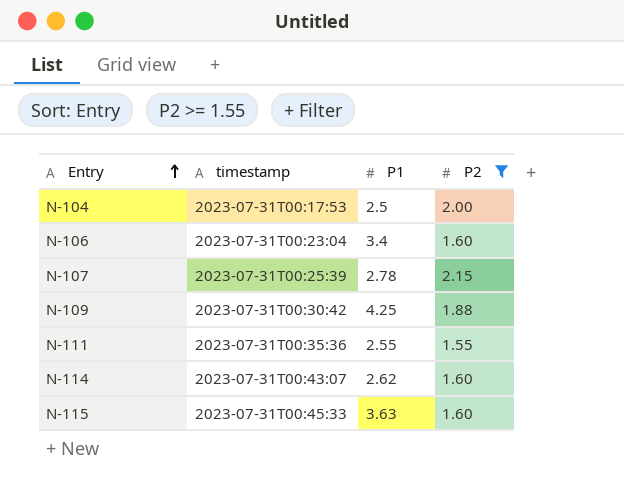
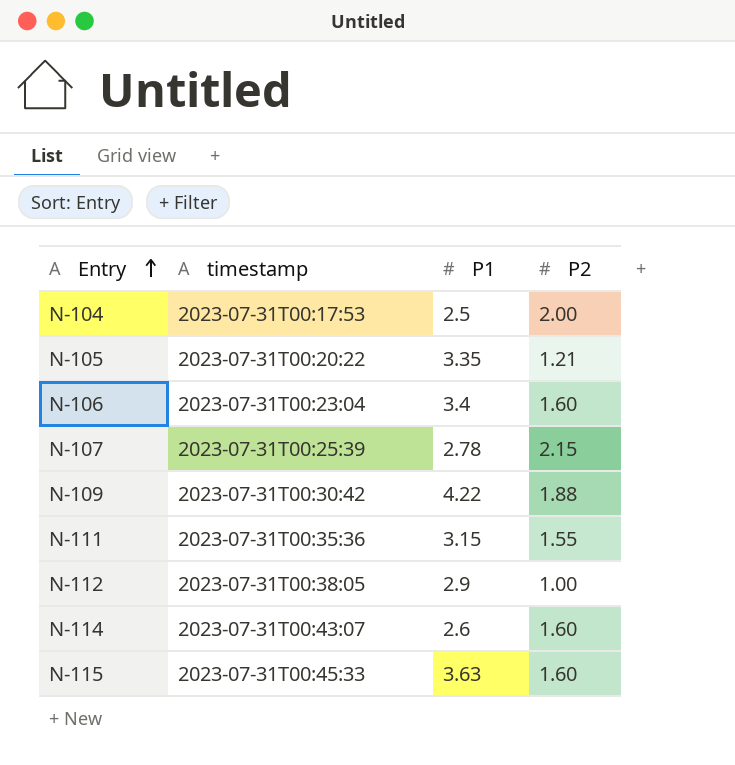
filter: P2 >= 1.55 -> none
N-109 | P1: 4.25 -> 4.22
N-111 | P1: 2.55 -> 3.15
N-114 | P1: 2.62 -> 2.6

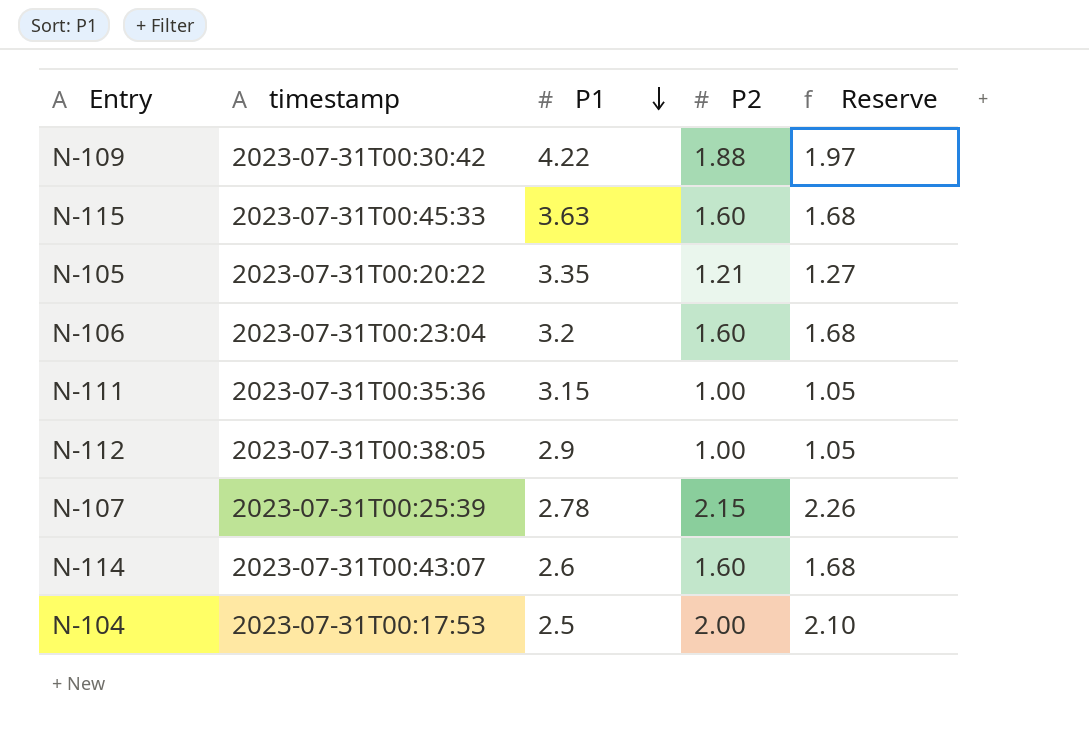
row order: Entry ascending -> P1 descending
column Reserve | formula: none -> [P2] * 1.05
N-106 | P1: 3.4 -> 3.2
N-111 | P2: 1.55 -> 1.00

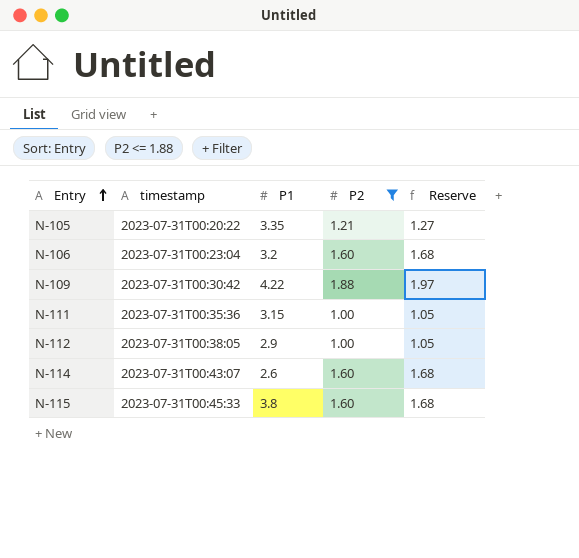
filter: none -> P2 <= 1.88
row order: P1 descending -> Entry ascending
N-115 | P1: 3.63 -> 3.8

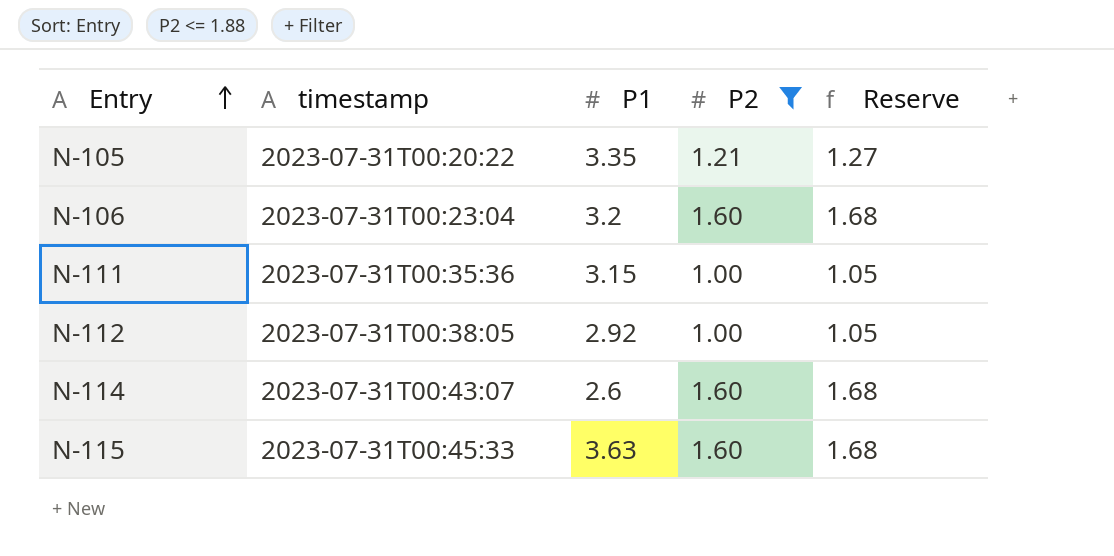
row N-109: 2023-07-31T00:30:42 | 4.22 | 1.88 | 1.97 -> none
N-112 | P1: 2.9 -> 2.92
N-115 | P1: 3.8 -> 3.63

